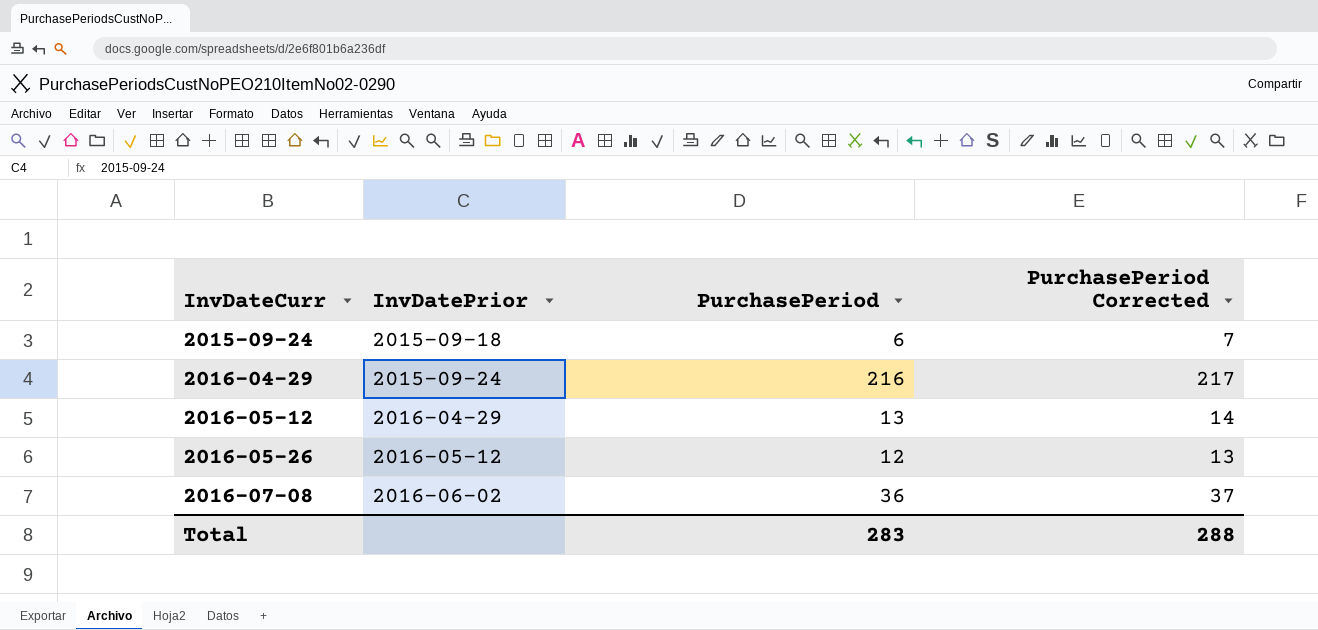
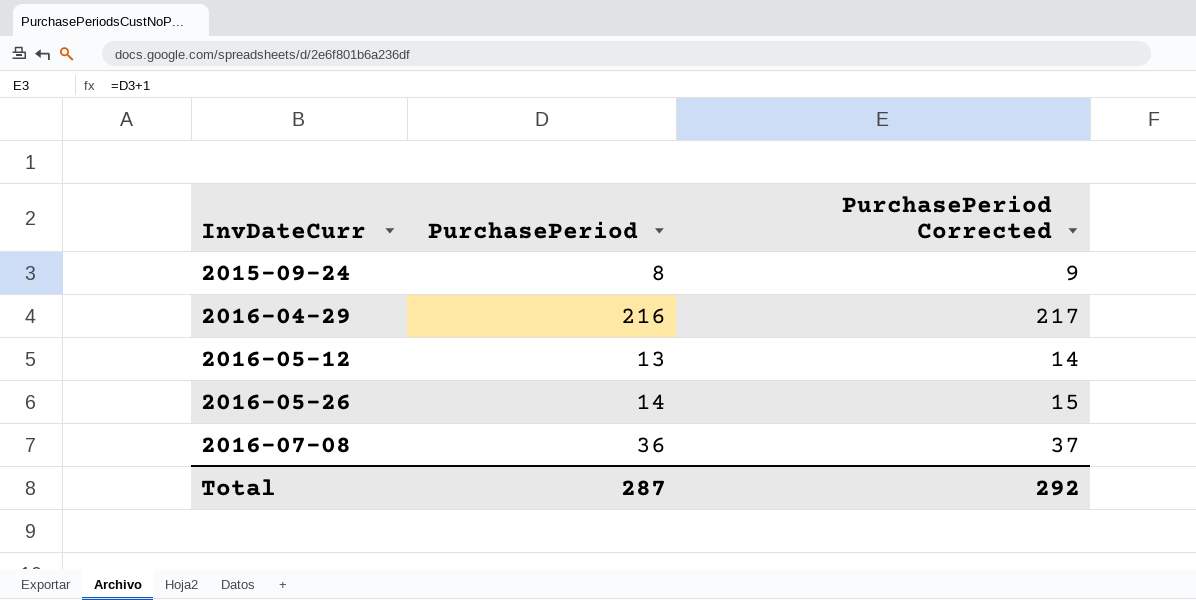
column InvDatePrior | position: 2 -> none
2015-09-24 | PurchasePeriod: 6 -> 8
2015-09-24 | PurchasePeriod Corrected: 7 -> 9
2016-05-26 | PurchasePeriod: 12 -> 14
2016-05-26 | PurchasePeriod Corrected: 13 -> 15
Total | PurchasePeriod: 283 -> 287
Total | PurchasePeriod Corrected: 288 -> 292

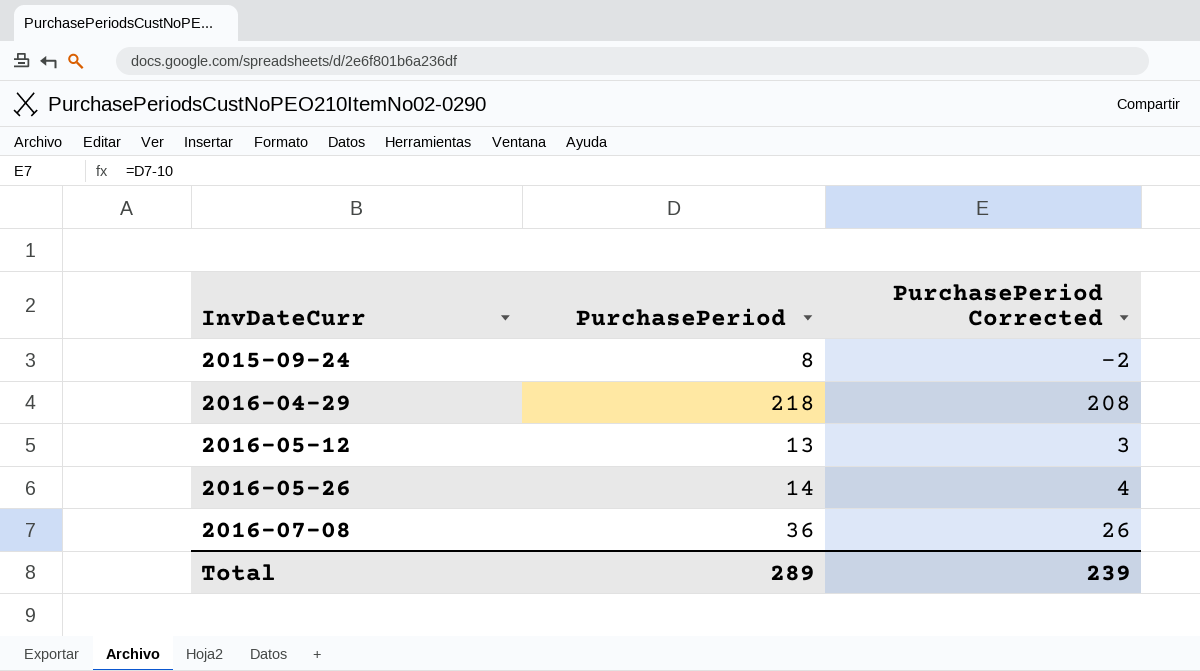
column PurchasePeriod Corrected | formula: [PurchasePeriod] + 1 -> [PurchasePeriod] - 10
2016-04-29 | PurchasePeriod: 216 -> 218
Total | PurchasePeriod: 287 -> 289
Total | PurchasePeriod Corrected: 292 -> 239

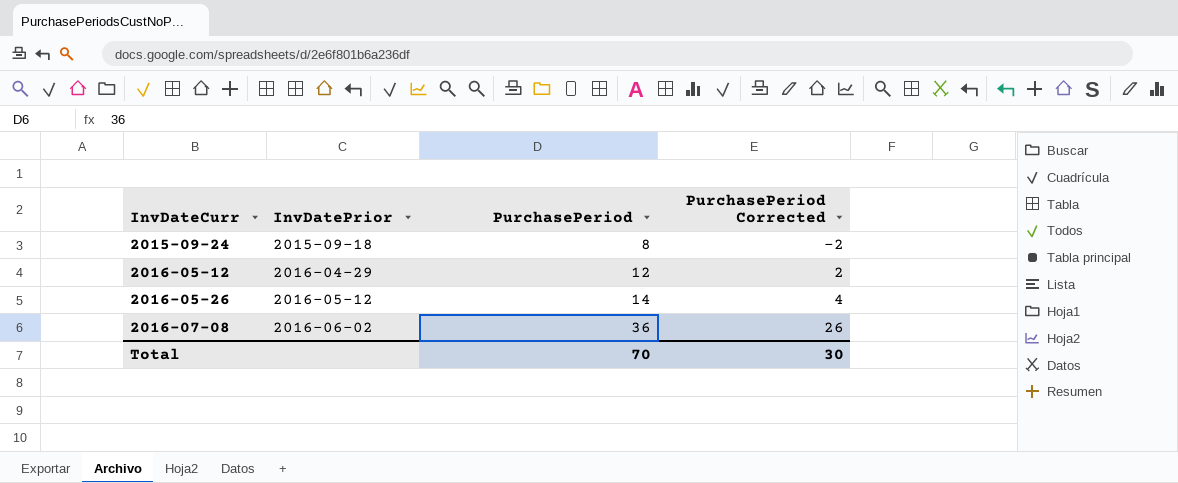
column InvDatePrior | position: none -> 2
row 2016-04-29: 218 | 208 -> none
2016-05-12 | PurchasePeriod: 13 -> 12
2016-05-12 | PurchasePeriod Corrected: 3 -> 2
Total | PurchasePeriod: 289 -> 70
Total | PurchasePeriod Corrected: 239 -> 30

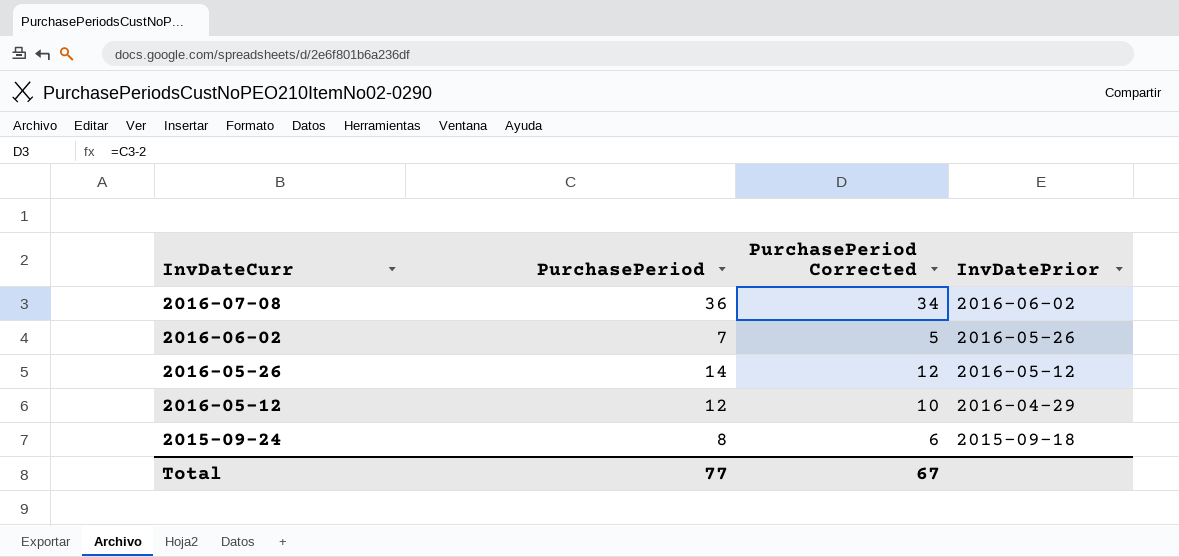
row order: InvDateCurr ascending -> InvDateCurr descending
column PurchasePeriod Corrected | formula: [PurchasePeriod] - 10 -> [PurchasePeriod] - 2
column InvDatePrior | position: 2 -> 4
row 2016-06-02: none -> 7 | 5 | 2016-05-26
Total | PurchasePeriod: 70 -> 77
Total | PurchasePeriod Corrected: 30 -> 67

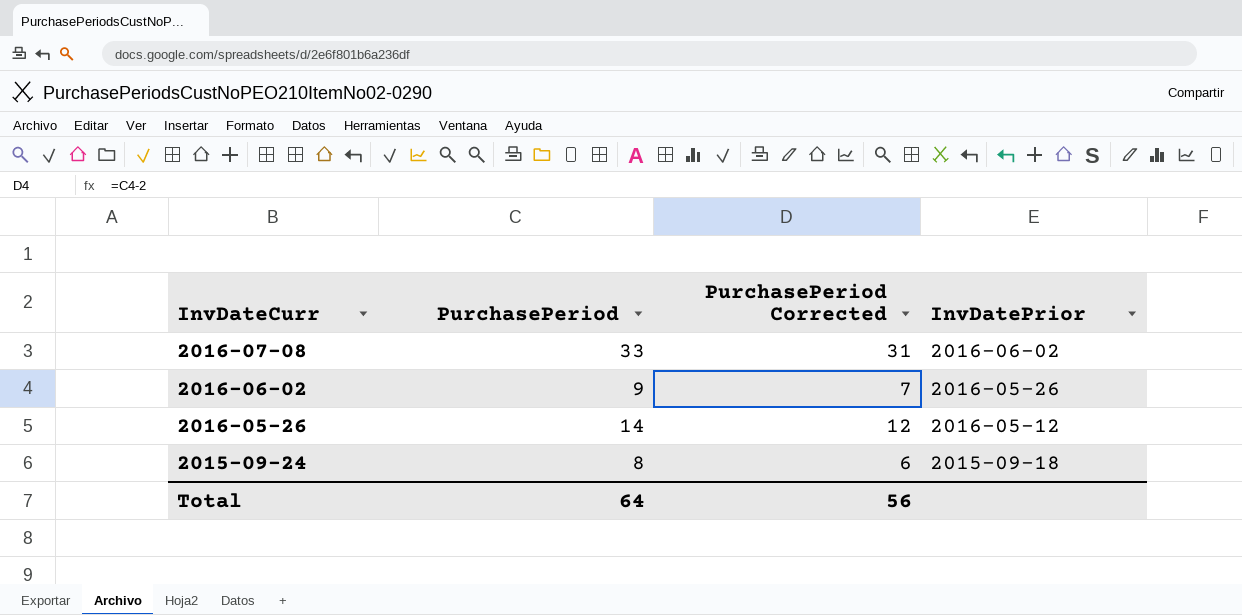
row 2016-05-12: 12 | 10 | 2016-04-29 -> none
2016-07-08 | PurchasePeriod: 36 -> 33
2016-07-08 | PurchasePeriod Corrected: 34 -> 31
2016-06-02 | PurchasePeriod: 7 -> 9
2016-06-02 | PurchasePeriod Corrected: 5 -> 7
Total | PurchasePeriod: 77 -> 64
Total | PurchasePeriod Corrected: 67 -> 56

